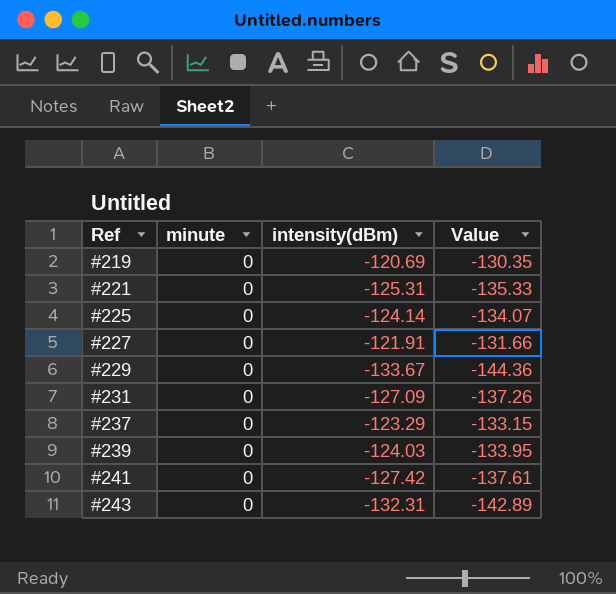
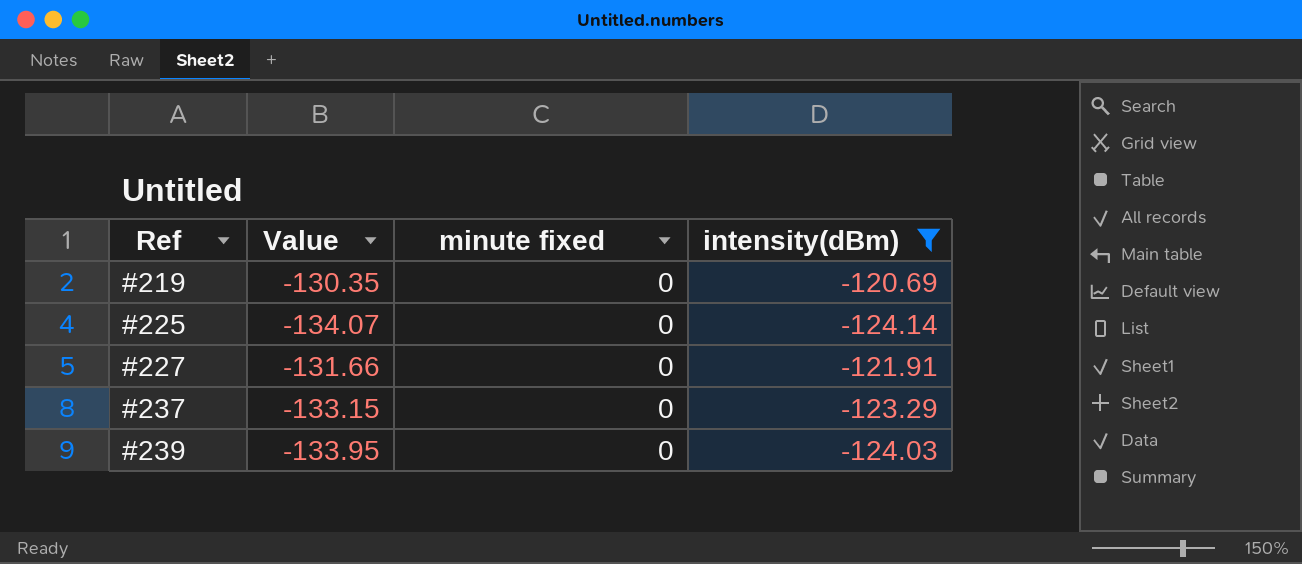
filter: none -> intensity(dBm) >= -124.14
column Value | position: 4 -> 2
column name: minute -> minute fixed

